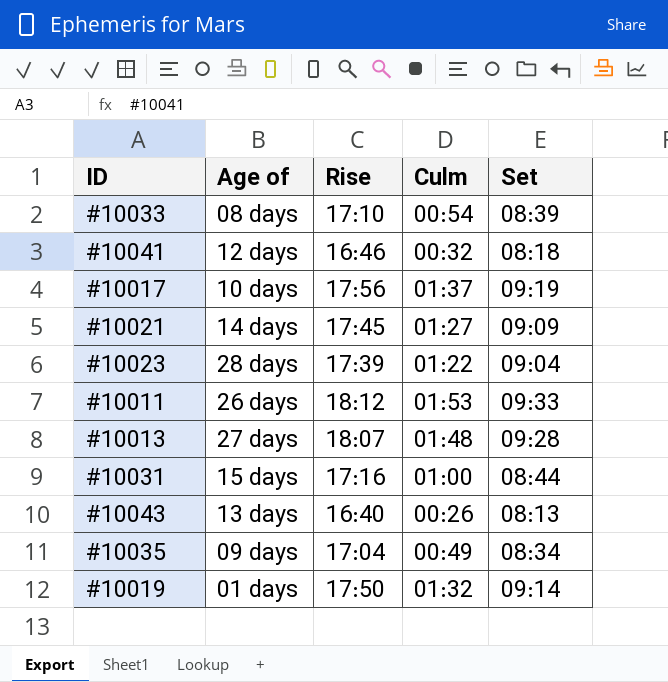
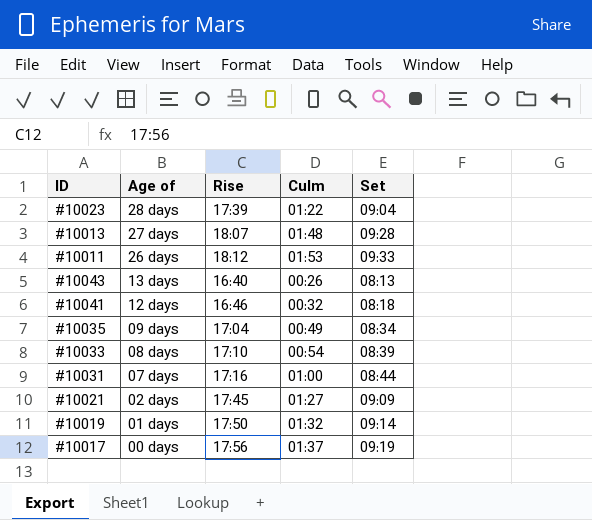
row order: none -> Age of descending
#10031 | Age of: 15 days -> 07 days
#10021 | Age of: 14 days -> 02 days
#10017 | Age of: 10 days -> 00 days

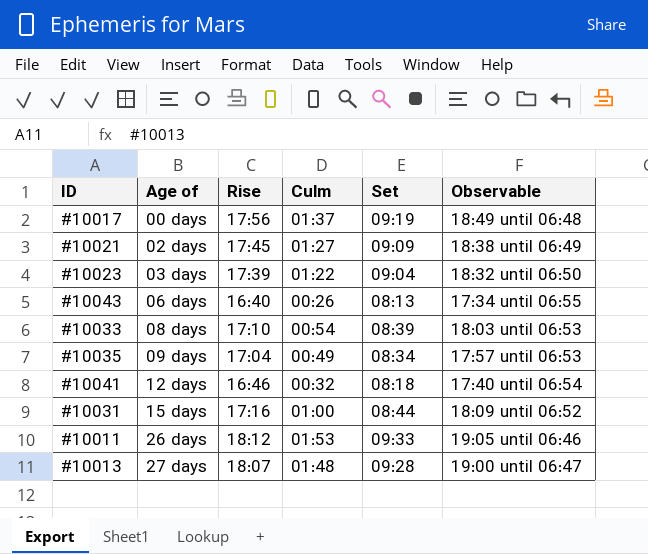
row order: Age of descending -> Age of ascending
column Observable | position: none -> 6
row #10019: 01 days | 17:50 | 01:32 | 09:14 -> none
#10023 | Age of: 28 days -> 03 days
#10043 | Age of: 13 days -> 06 days
#10031 | Age of: 07 days -> 15 days

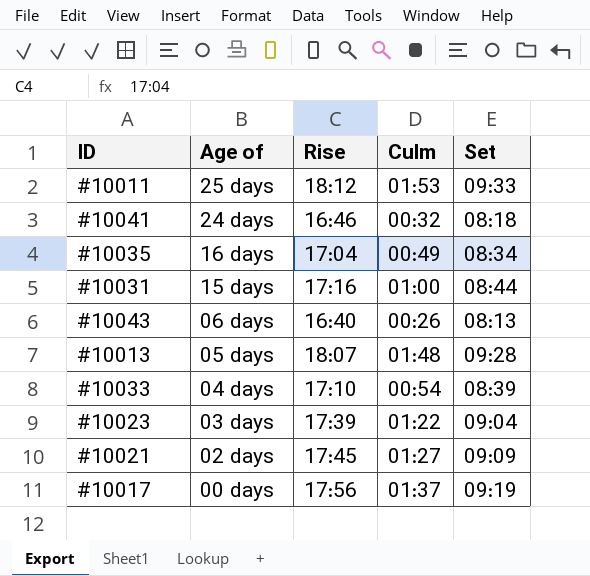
row order: Age of ascending -> Age of descending
column Observable | position: 6 -> none
#10011 | Age of: 26 days -> 25 days
#10041 | Age of: 12 days -> 24 days
#10035 | Age of: 09 days -> 16 days
#10013 | Age of: 27 days -> 05 days
#10033 | Age of: 08 days -> 04 days

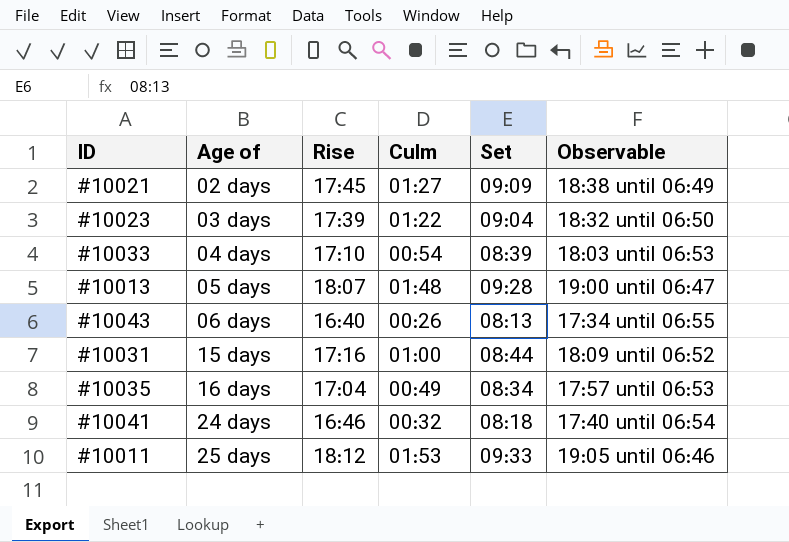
row order: Age of descending -> Age of ascending
column Observable | position: none -> 6
row #10017: 00 days | 17:56 | 01:37 | 09:19 -> none

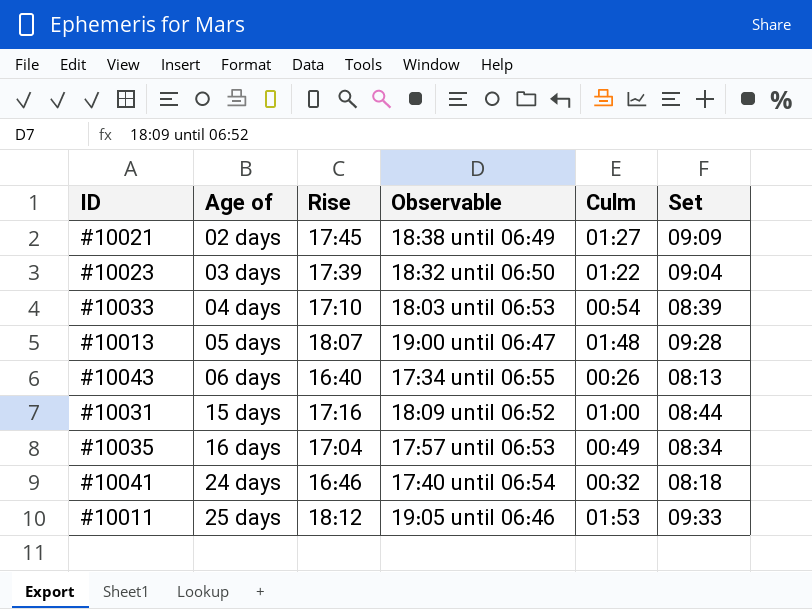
column Observable | position: 6 -> 4

